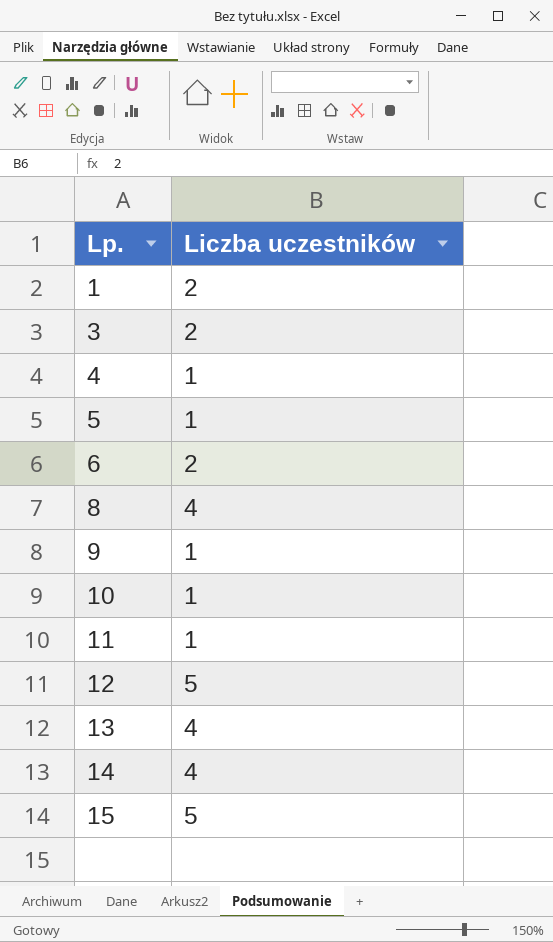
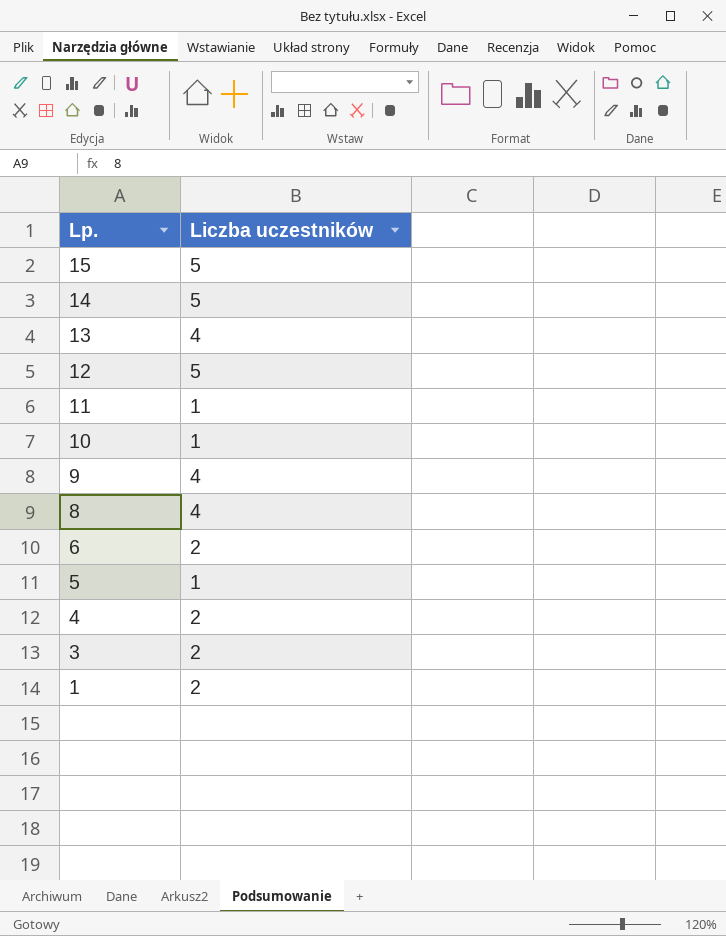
row order: Lp. ascending -> Lp. descending
14 | Liczba uczestników: 4 -> 5
9 | Liczba uczestników: 1 -> 4
4 | Liczba uczestników: 1 -> 2

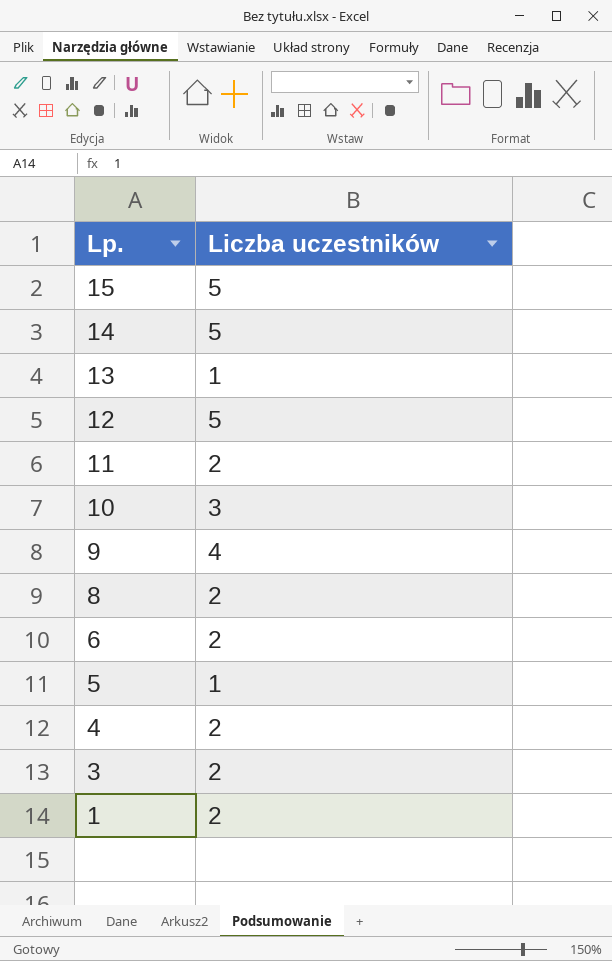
13 | Liczba uczestników: 4 -> 1
11 | Liczba uczestników: 1 -> 2
10 | Liczba uczestników: 1 -> 3
8 | Liczba uczestników: 4 -> 2

